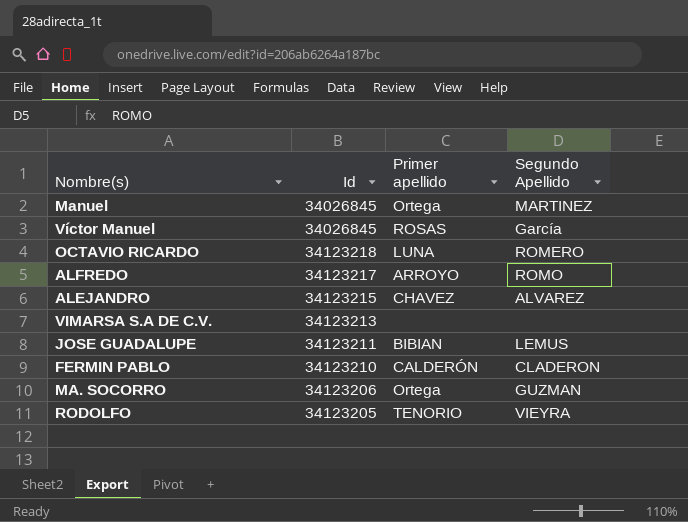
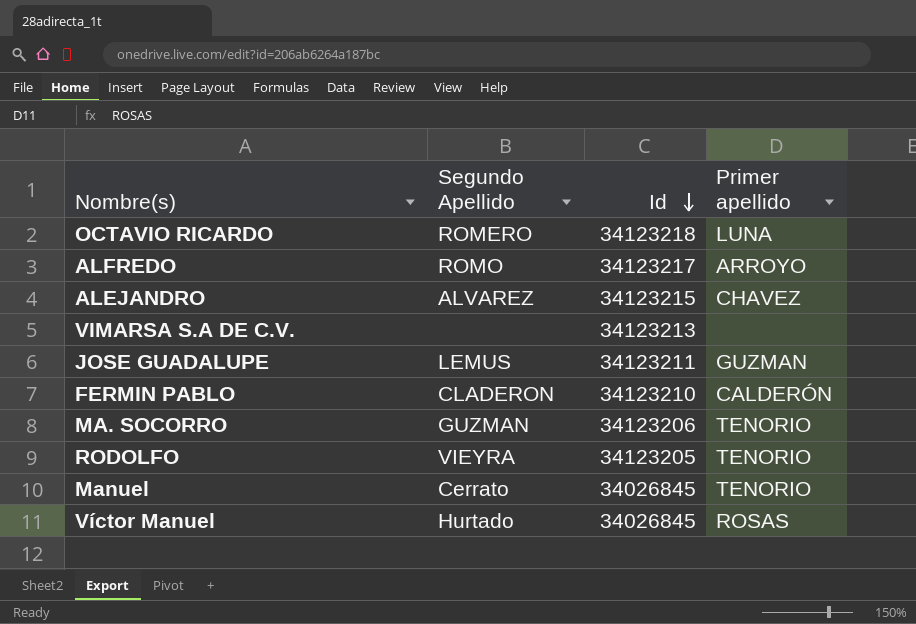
row order: none -> Id descending
column Segundo Apellido | position: 4 -> 2
JOSE GUADALUPE | Primer apellido: BIBIAN -> GUZMAN
MA. SOCORRO | Primer apellido: Ortega -> TENORIO
Manuel | Segundo Apellido: MARTINEZ -> Cerrato
Manuel | Primer apellido: Ortega -> TENORIO
Víctor Manuel | Segundo Apellido: García -> Hurtado

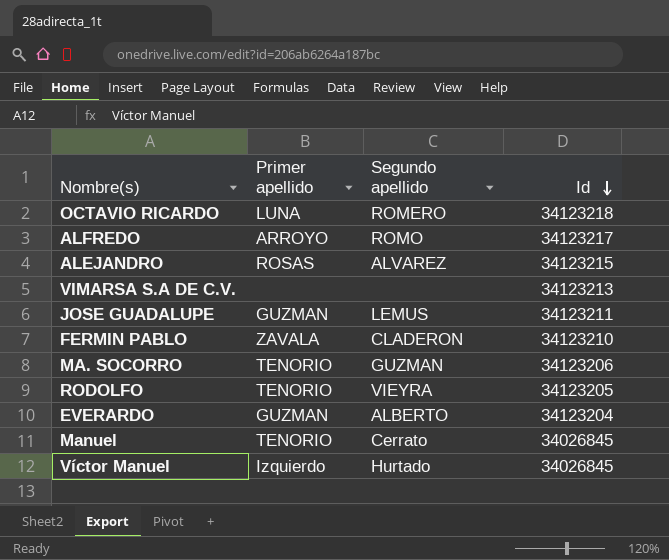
column Primer apellido | position: 4 -> 2
column name: Segundo Apellido -> Segundo apellido
ALEJANDRO | Primer apellido: CHAVEZ -> ROSAS
FERMIN PABLO | Primer apellido: CALDERÓN -> ZAVALA
row EVERARDO: none -> GUZMAN | ALBERTO | 34123204
Víctor Manuel | Primer apellido: ROSAS -> Izquierdo

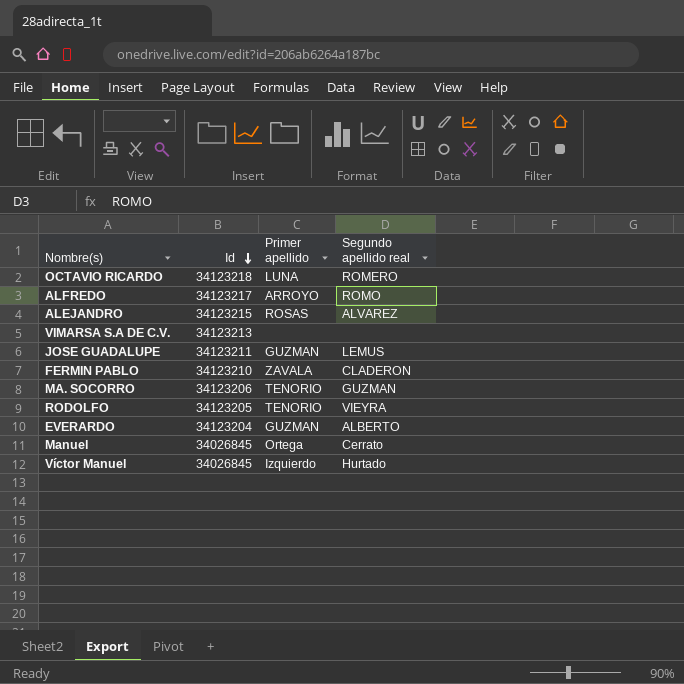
column Id | position: 4 -> 2
column name: Segundo apellido -> Segundo apellido real
Manuel | Primer apellido: TENORIO -> Ortega

